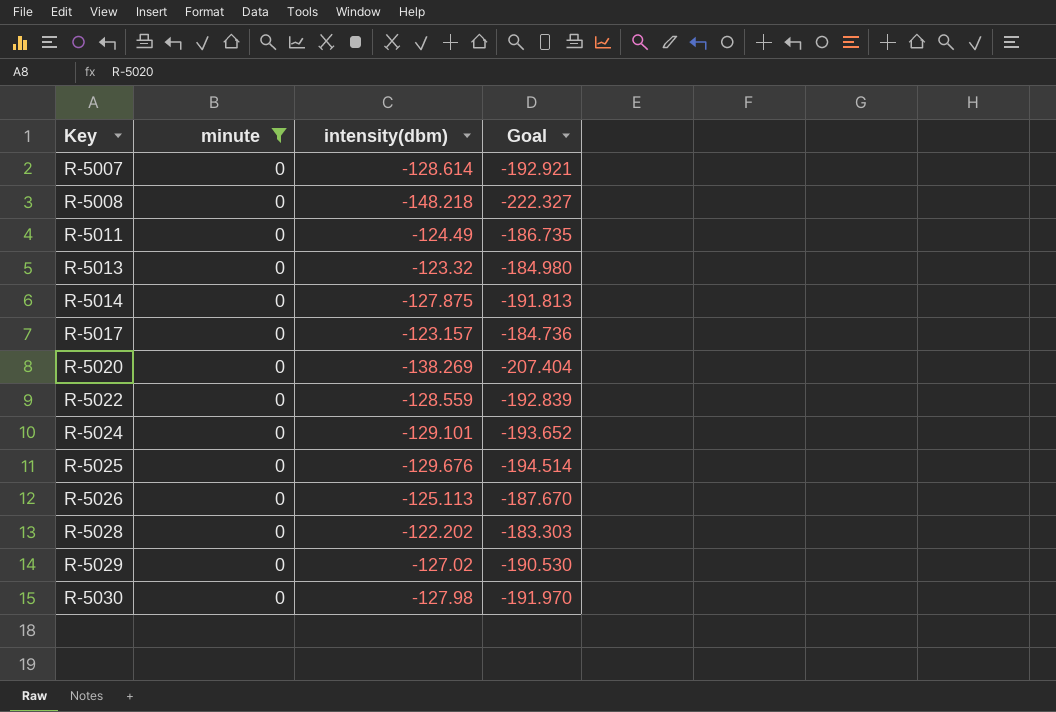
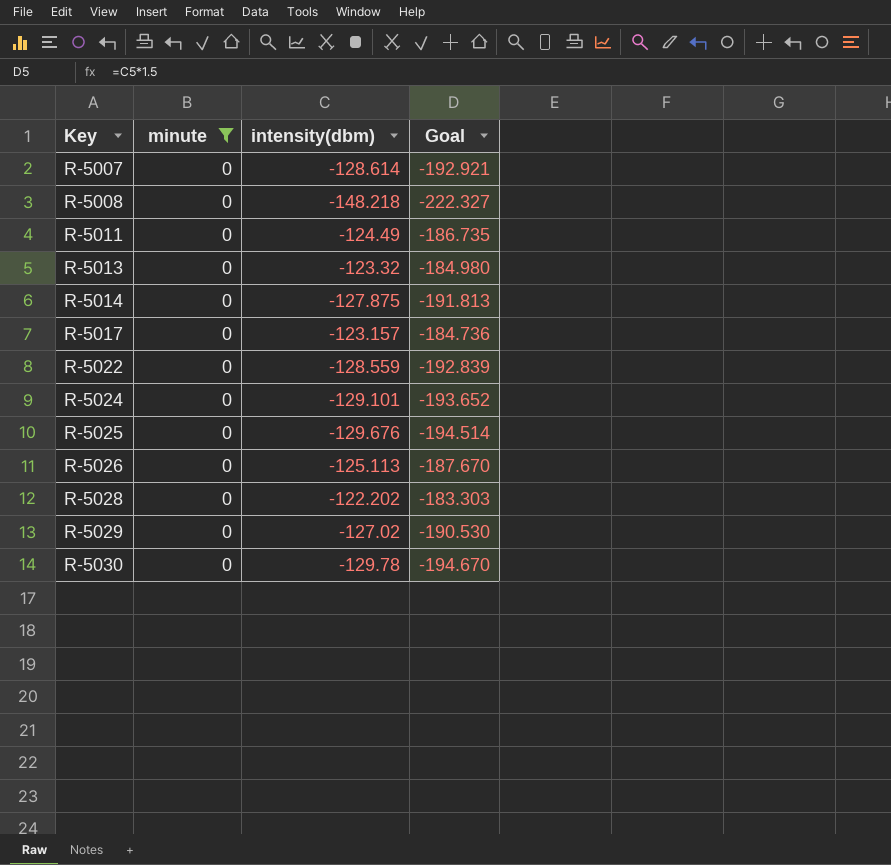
row R-5020: 0 | -138.269 | -207.404 -> none
R-5030 | intensity(dbm): -127.98 -> -129.78
R-5030 | Goal: -191.970 -> -194.670

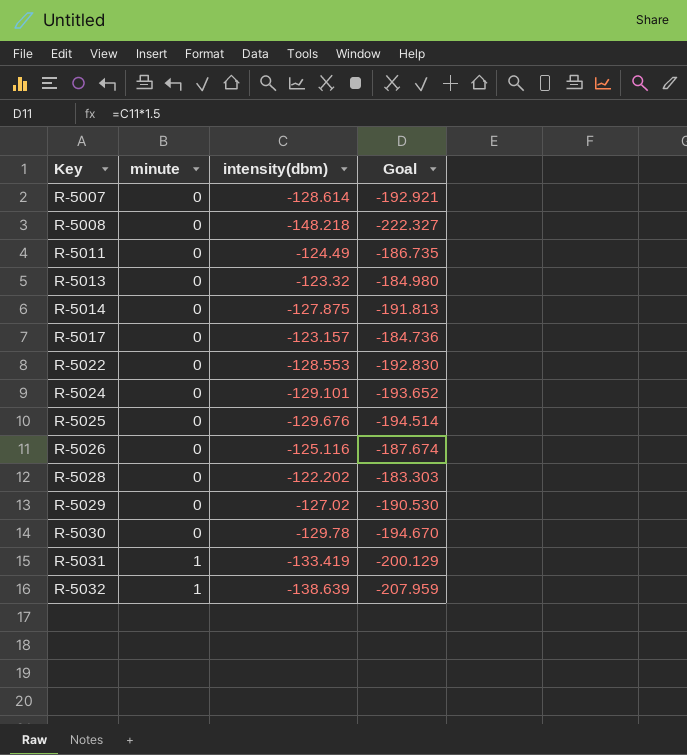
filter: minute = 0 -> none
R-5022 | intensity(dbm): -128.559 -> -128.553
R-5022 | Goal: -192.839 -> -192.830
R-5026 | intensity(dbm): -125.113 -> -125.116
R-5026 | Goal: -187.670 -> -187.674

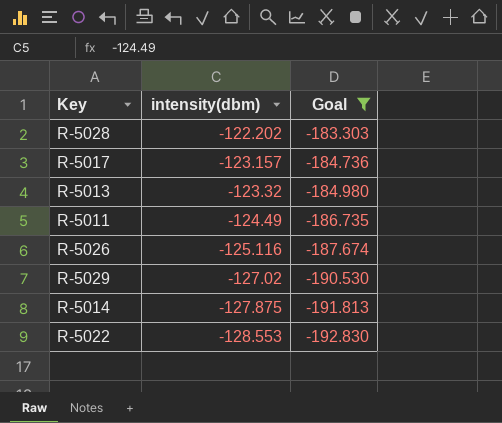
filter: none -> Goal >= -192.830
row order: Key ascending -> intensity(dbm) descending
column minute | position: 2 -> none

